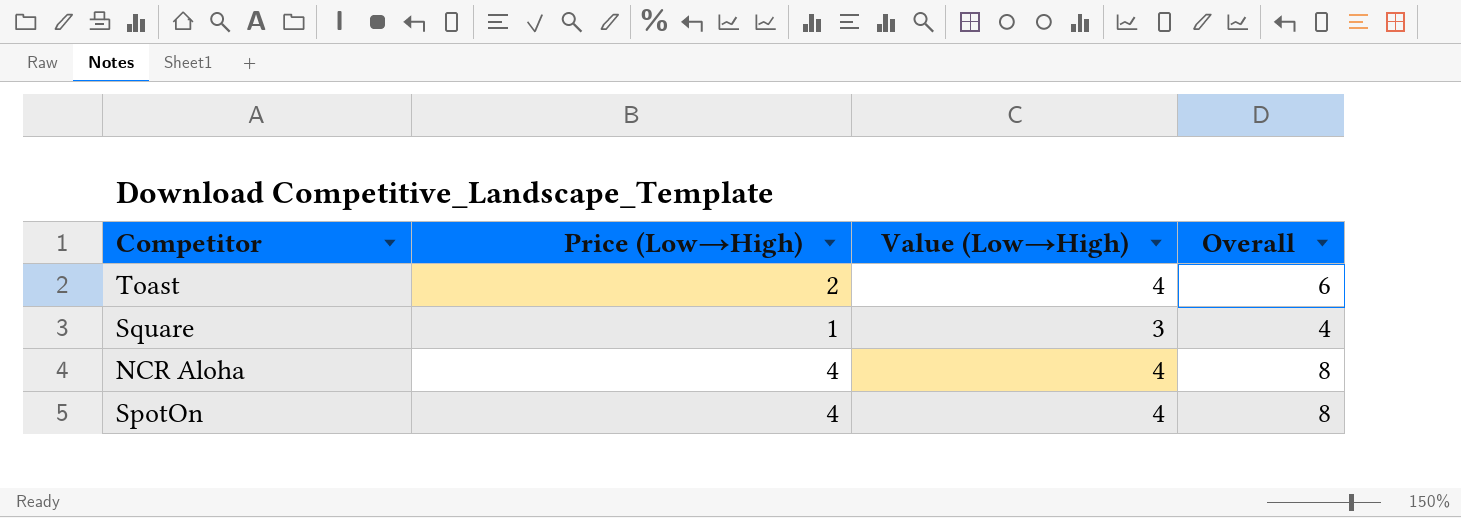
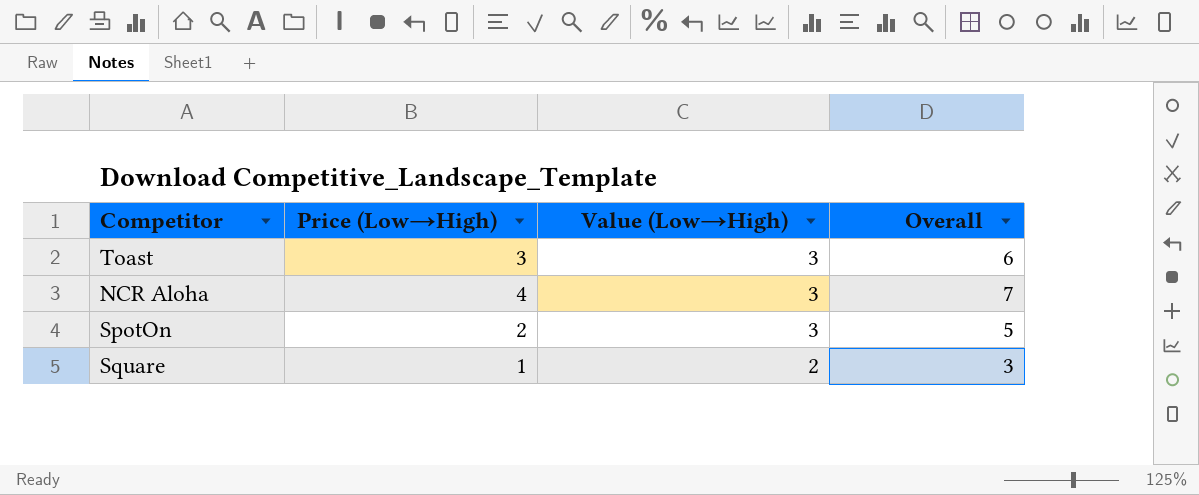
row order: none -> Value (Low→High) descending
Toast | Price (Low→High): 2 -> 3
Toast | Value (Low→High): 4 -> 3
NCR Aloha | Value (Low→High): 4 -> 3
NCR Aloha | Overall: 8 -> 7
SpotOn | Price (Low→High): 4 -> 2
SpotOn | Value (Low→High): 4 -> 3
SpotOn | Overall: 8 -> 5
Square | Value (Low→High): 3 -> 2
Square | Overall: 4 -> 3

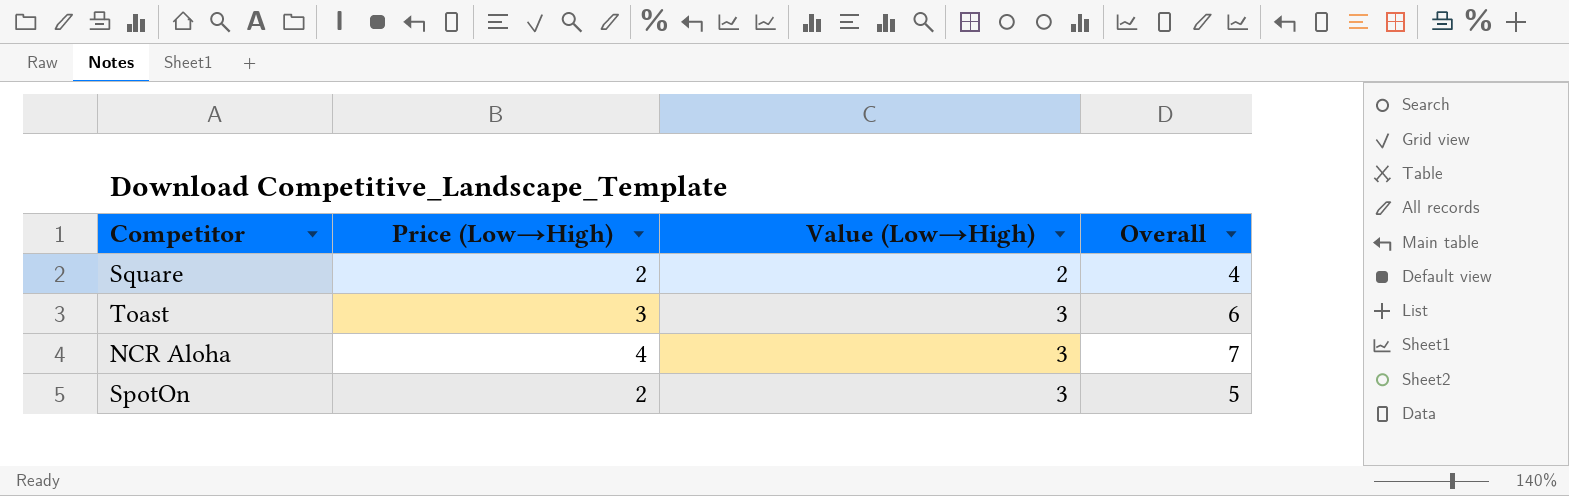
row order: Value (Low→High) descending -> Value (Low→High) ascending
Square | Price (Low→High): 1 -> 2
Square | Overall: 3 -> 4

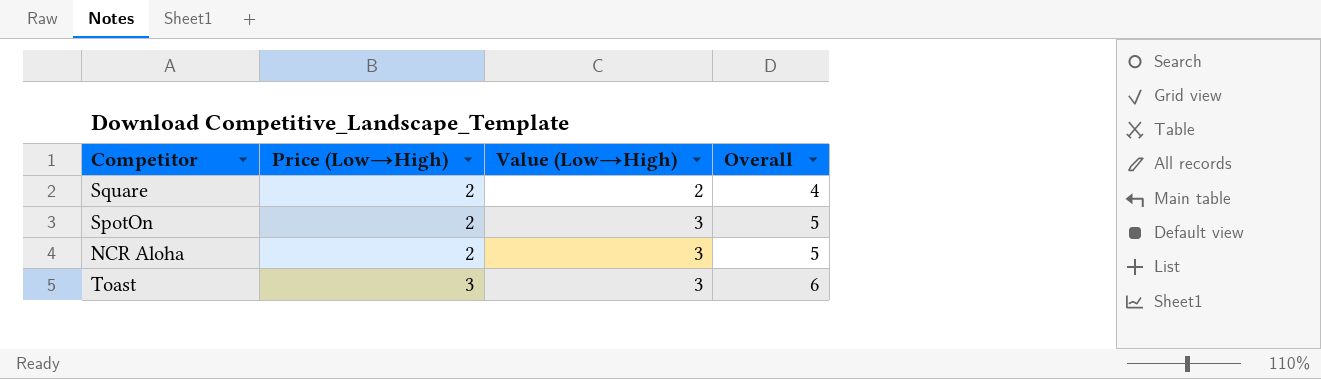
row order: Value (Low→High) ascending -> Price (Low→High) ascending
NCR Aloha | Price (Low→High): 4 -> 2
NCR Aloha | Overall: 7 -> 5

